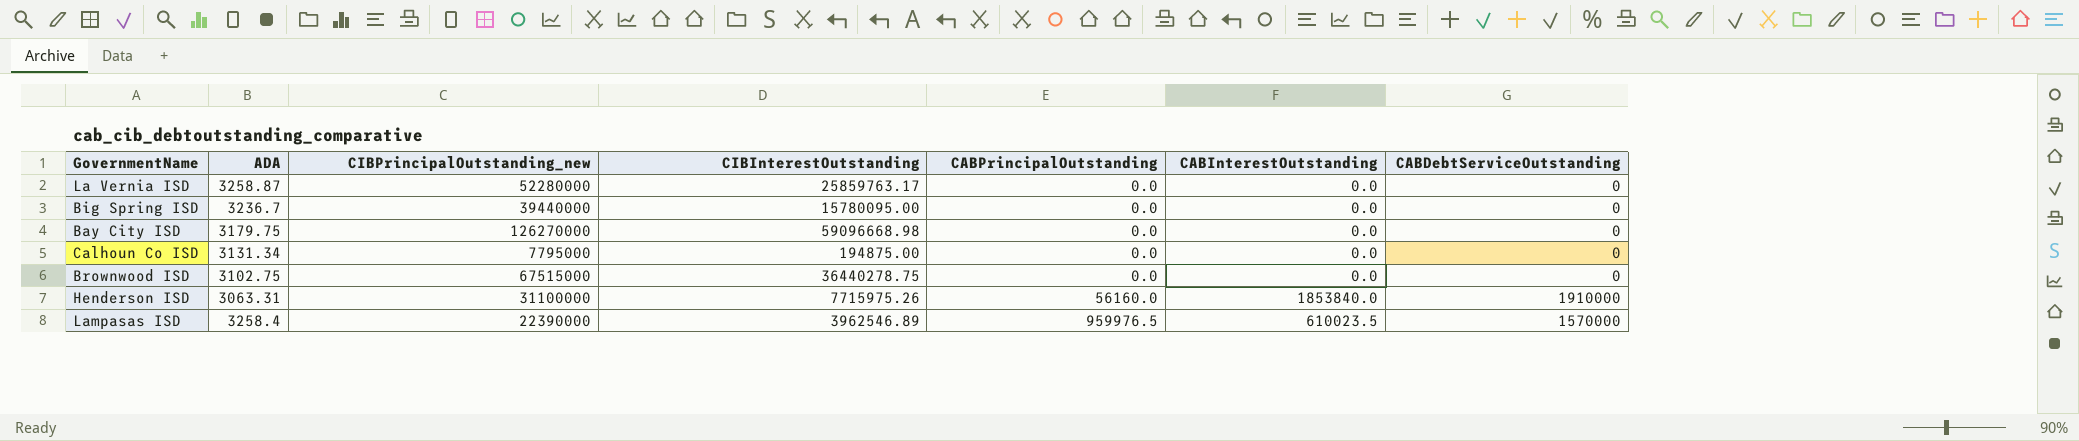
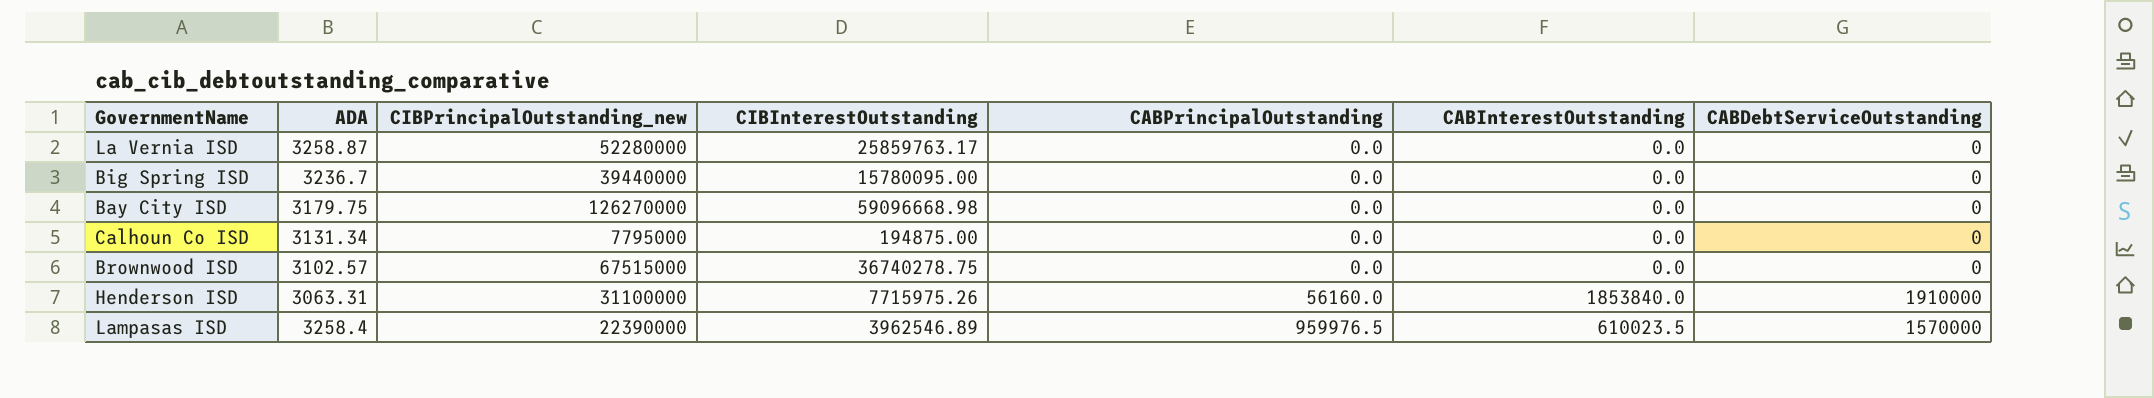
Brownwood ISD | ADA: 3102.75 -> 3102.57
Brownwood ISD | CIBInterestOutstanding: 36440278.75 -> 36740278.75

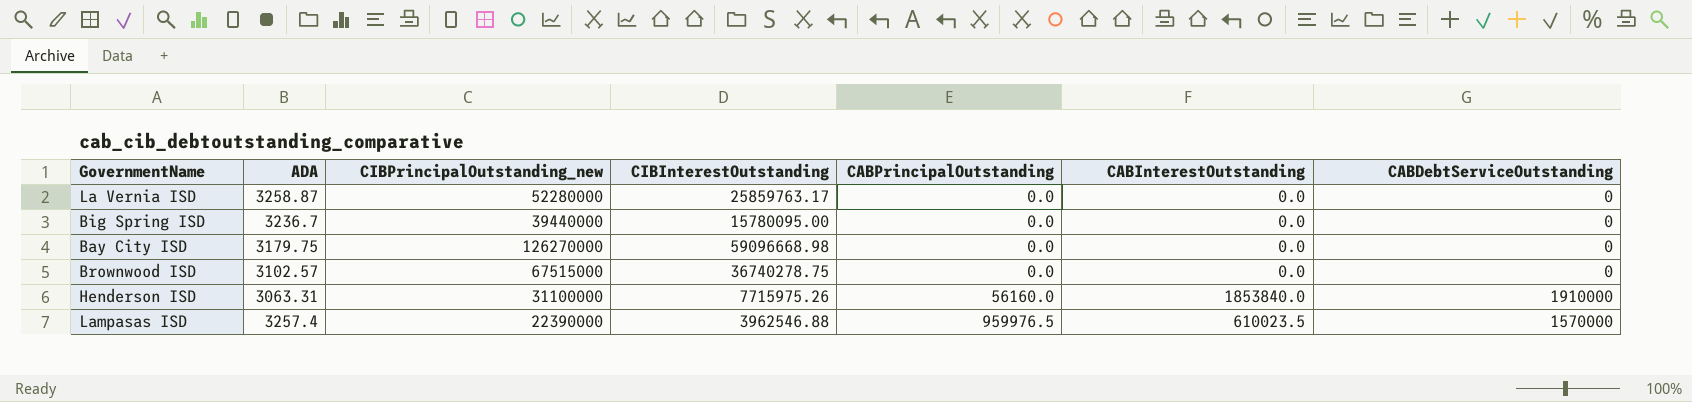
row Calhoun Co ISD: 3131.34 | 7795000 | 194875.00 | 0.0 | 0.0 | 0 -> none
Lampasas ISD | ADA: 3258.4 -> 3257.4
Lampasas ISD | CIBInterestOutstanding: 3962546.89 -> 3962546.88

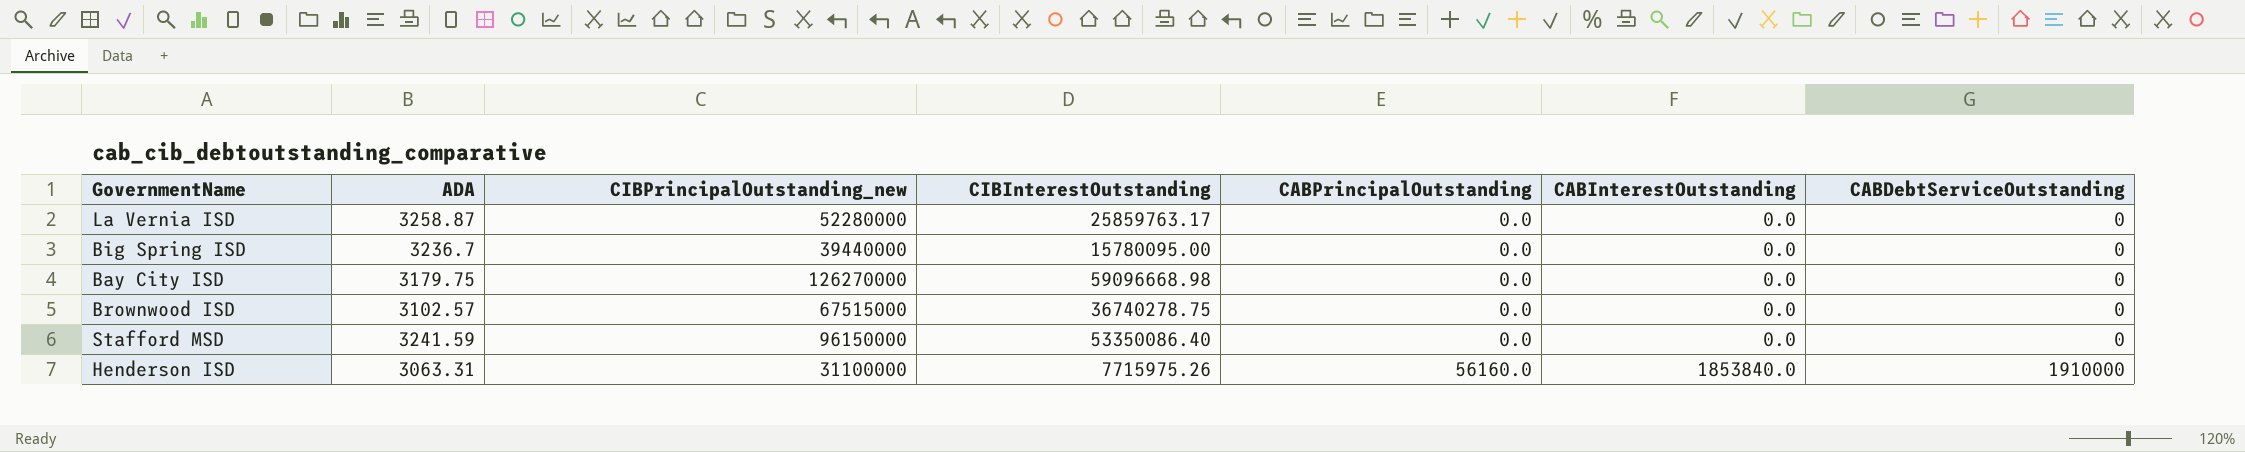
row Lampasas ISD: 3257.4 | 22390000 | 3962546.88 | 959976.5 | 610023.5 | 1570000 -> none
row Stafford MSD: none -> 3241.59 | 96150000 | 53350086.40 | 0.0 | 0.0 | 0

